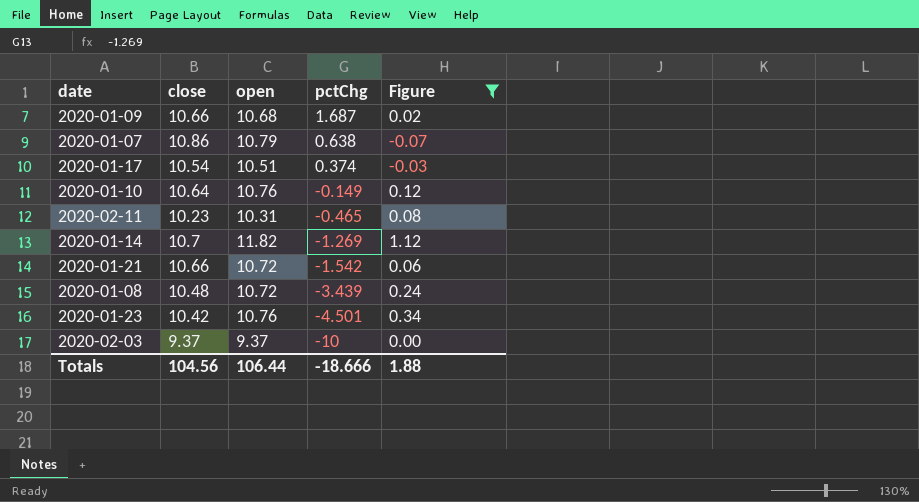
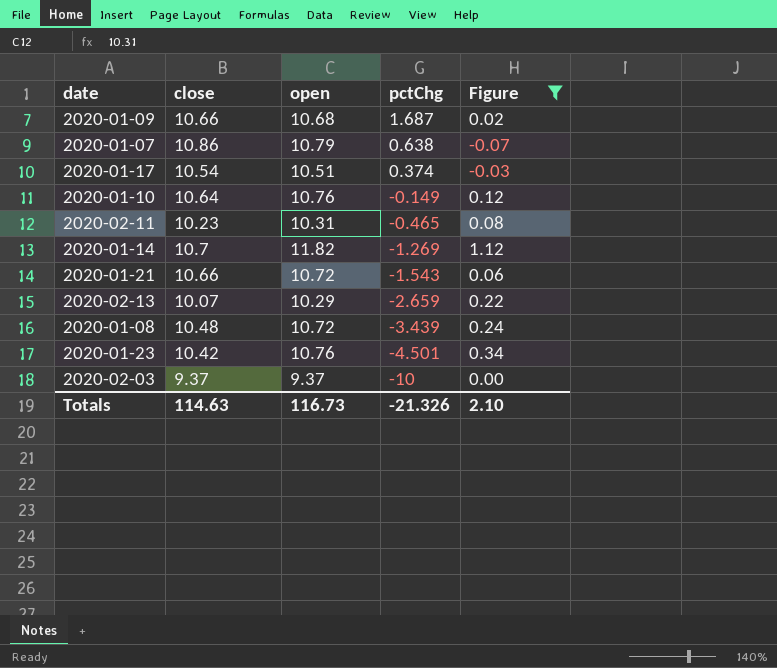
2020-01-21 | pctChg: -1.542 -> -1.543
row 2020-02-13: none -> 10.07 | 10.29 | -2.659 | 0.22
Totals | close: 104.56 -> 114.63
Totals | open: 106.44 -> 116.73
Totals | pctChg: -18.666 -> -21.326
Totals | Figure: 1.88 -> 2.10

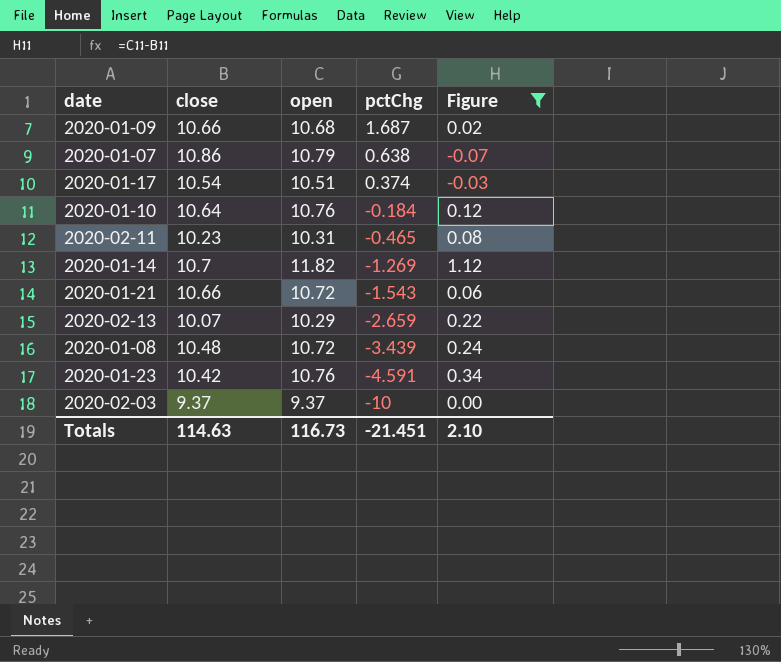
2020-01-10 | pctChg: -0.149 -> -0.184
2020-01-23 | pctChg: -4.501 -> -4.591
Totals | pctChg: -21.326 -> -21.451

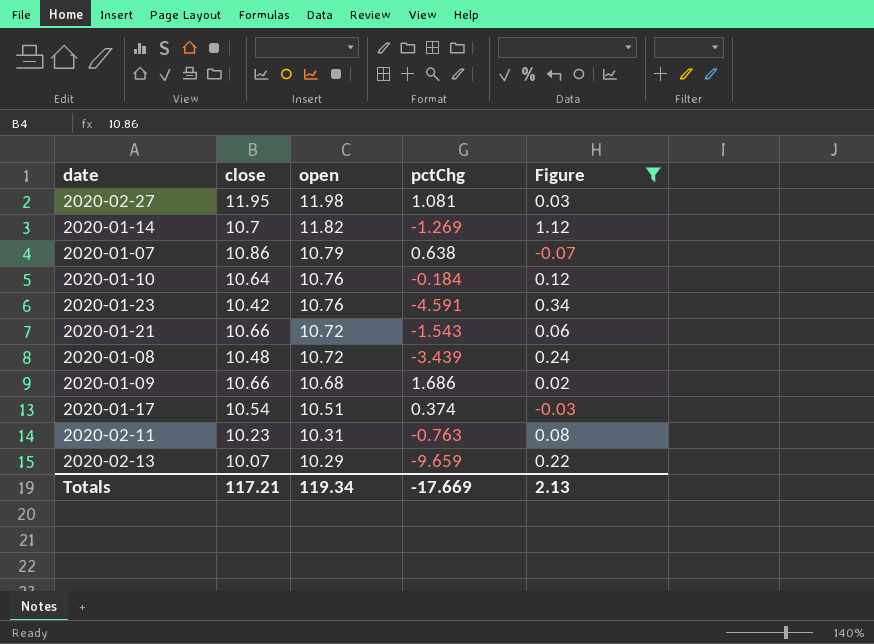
row order: pctChg descending -> open descending
row 2020-02-03: 9.37 | 9.37 | -10 | 0.00 -> none
row 2020-02-27: none -> 11.95 | 11.98 | 1.081 | 0.03
2020-01-09 | pctChg: 1.687 -> 1.686
2020-02-11 | pctChg: -0.465 -> -0.763
2020-02-13 | pctChg: -2.659 -> -9.659
Totals | close: 114.63 -> 117.21
Totals | open: 116.73 -> 119.34
Totals | pctChg: -21.451 -> -17.669
Totals | Figure: 2.10 -> 2.13

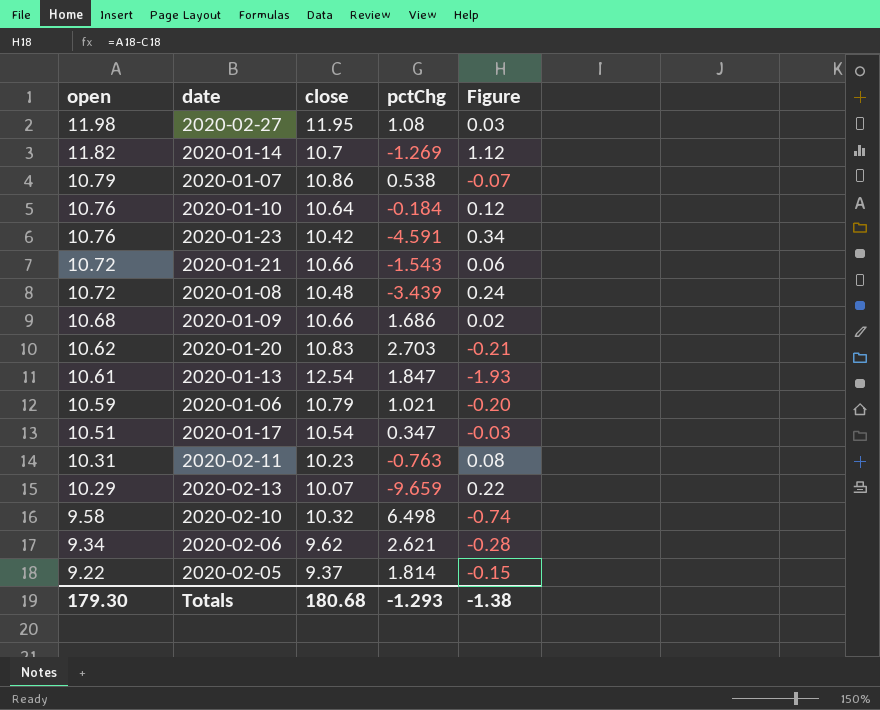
filter: Figure >= -0.07 -> none
column open | position: 3 -> 1
2020-02-27 | pctChg: 1.081 -> 1.08
2020-01-07 | pctChg: 0.638 -> 0.538
2020-01-17 | pctChg: 0.374 -> 0.347
Totals | open: 119.34 -> 179.30
Totals | close: 117.21 -> 180.68
Totals | pctChg: -17.669 -> -1.293
Totals | Figure: 2.13 -> -1.38

